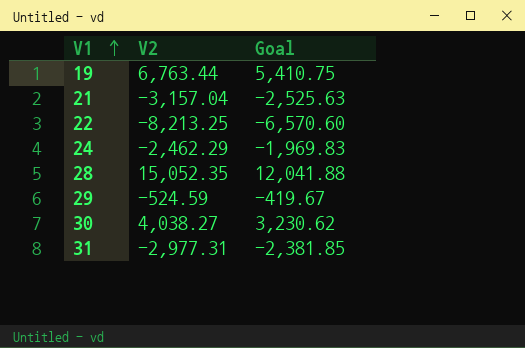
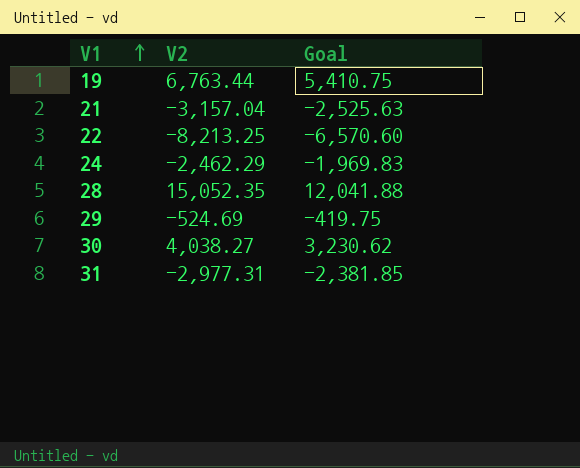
29 | V2: -524.59 -> -524.69
29 | Goal: -419.67 -> -419.75

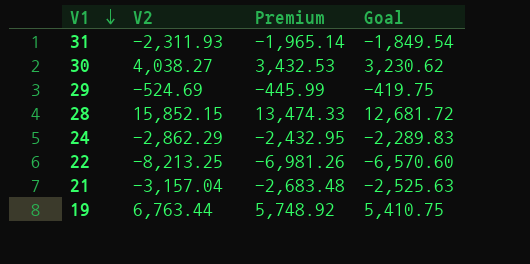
row order: V1 ascending -> V1 descending
column Premium | formula: none -> [V2] * 0.85
31 | V2: -2,977.31 -> -2,311.93
31 | Goal: -2,381.85 -> -1,849.54
28 | V2: 15,052.35 -> 15,852.15
28 | Goal: 12,041.88 -> 12,681.72
24 | V2: -2,462.29 -> -2,862.29
24 | Goal: -1,969.83 -> -2,289.83

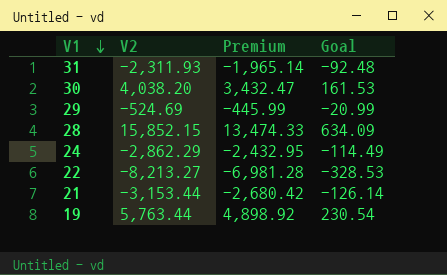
column Goal | formula: [V2] * 0.8 -> [V2] * 0.04
30 | V2: 4,038.27 -> 4,038.20
30 | Premium: 3,432.53 -> 3,432.47
22 | V2: -8,213.25 -> -8,213.27
22 | Premium: -6,981.26 -> -6,981.28
21 | V2: -3,157.04 -> -3,153.44
21 | Premium: -2,683.48 -> -2,680.42
19 | V2: 6,763.44 -> 5,763.44
19 | Premium: 5,748.92 -> 4,898.92

